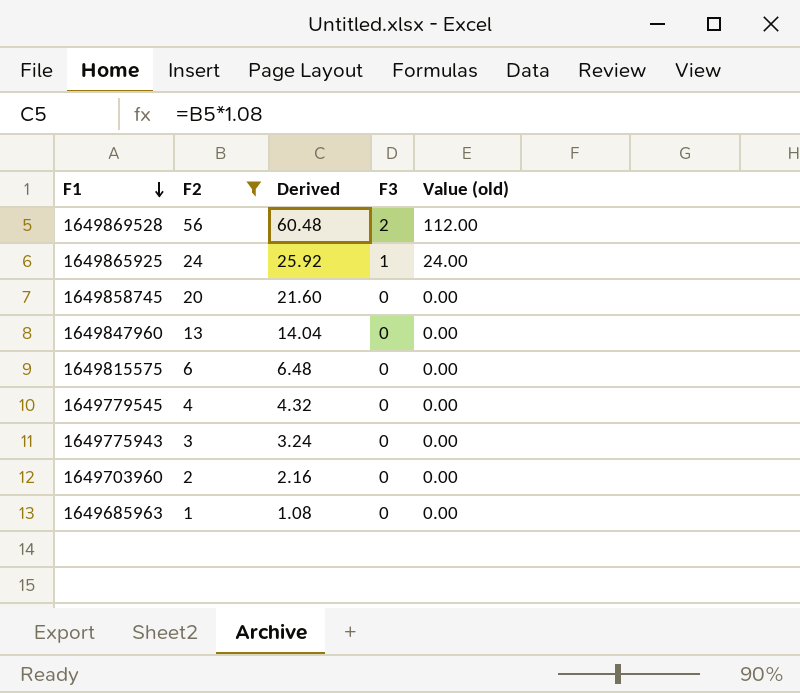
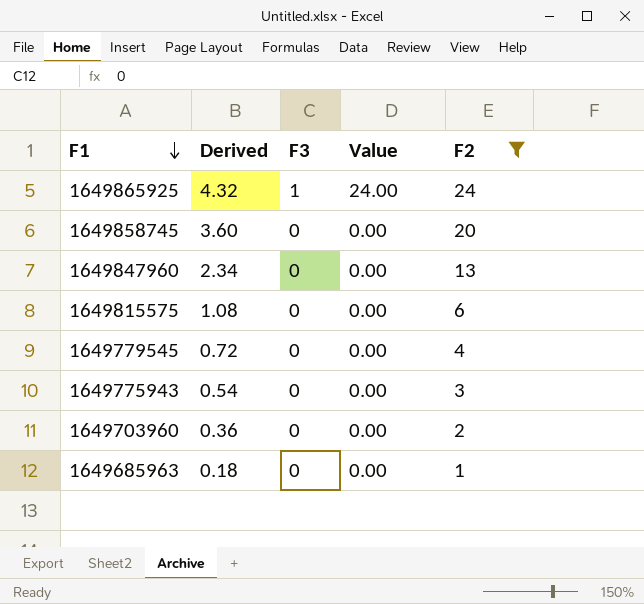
column Derived | formula: [F2] * 1.08 -> [F2] * 0.18
column name: Value (old) -> Value
column F2 | position: 2 -> 5
row 1649869528: 56 | 60.48 | 2 | 112.00 -> none

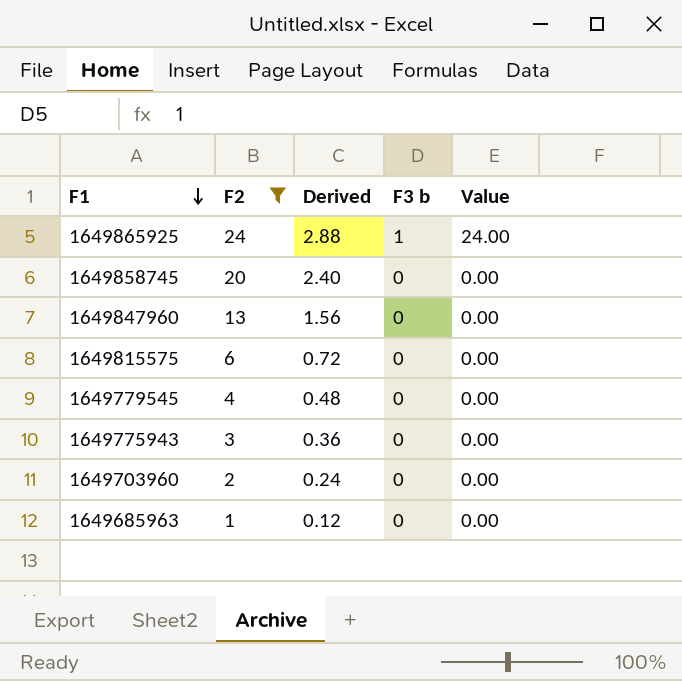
column F2 | position: 5 -> 2
column Derived | formula: [F2] * 0.18 -> [F2] * 0.12
column name: F3 -> F3 b

